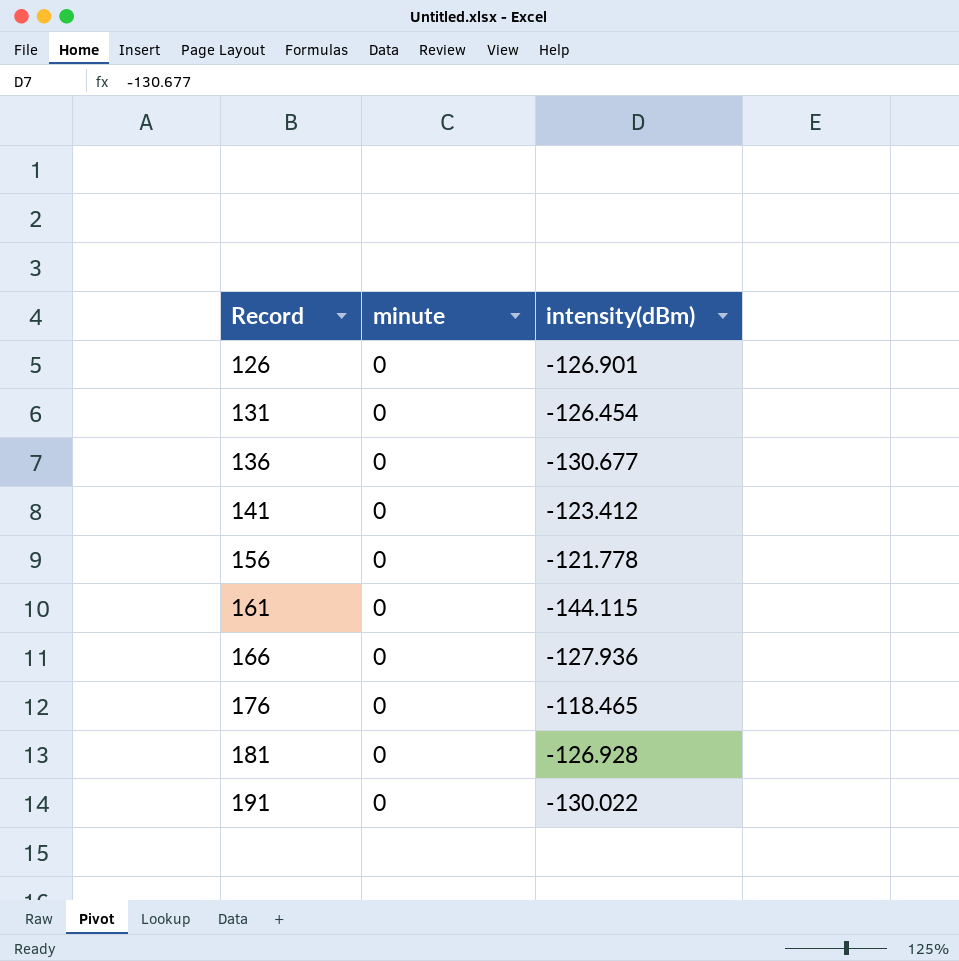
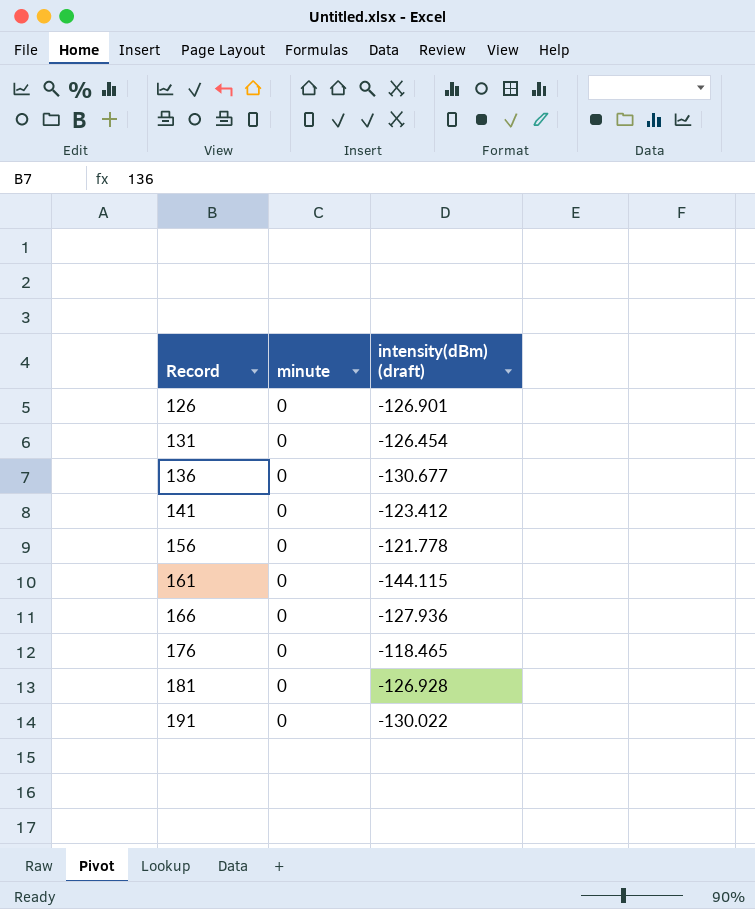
column name: intensity(dBm) -> intensity(dBm) (draft)

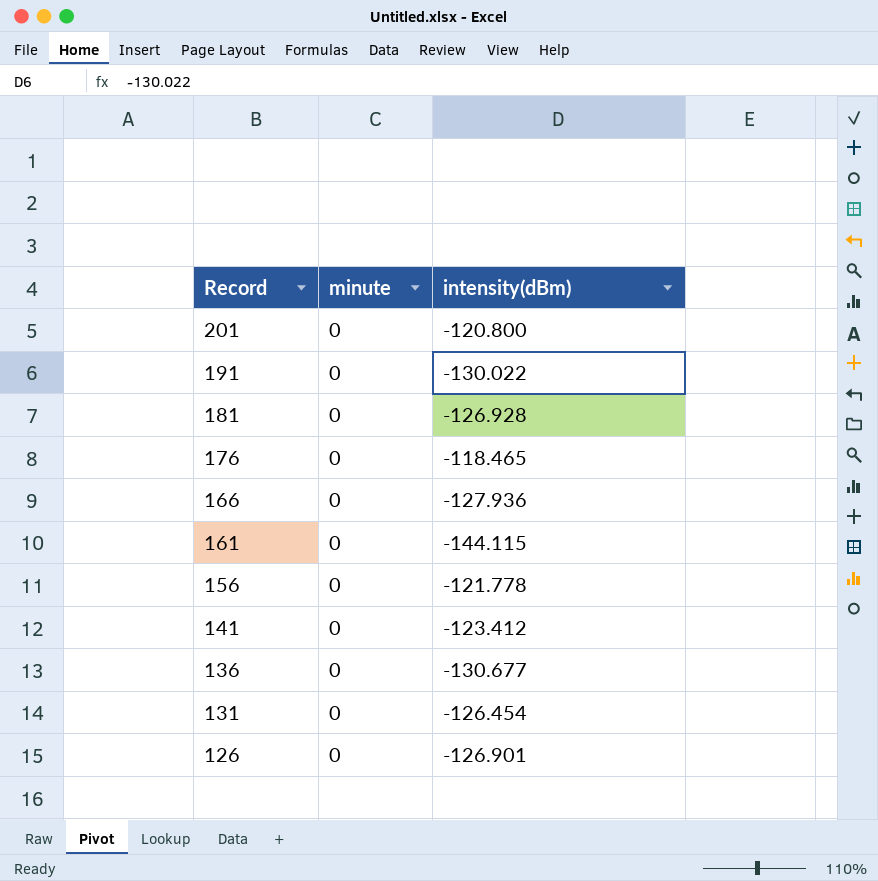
row order: Record ascending -> Record descending
column name: intensity(dBm) (draft) -> intensity(dBm)
row 201: none -> 0 | -120.800

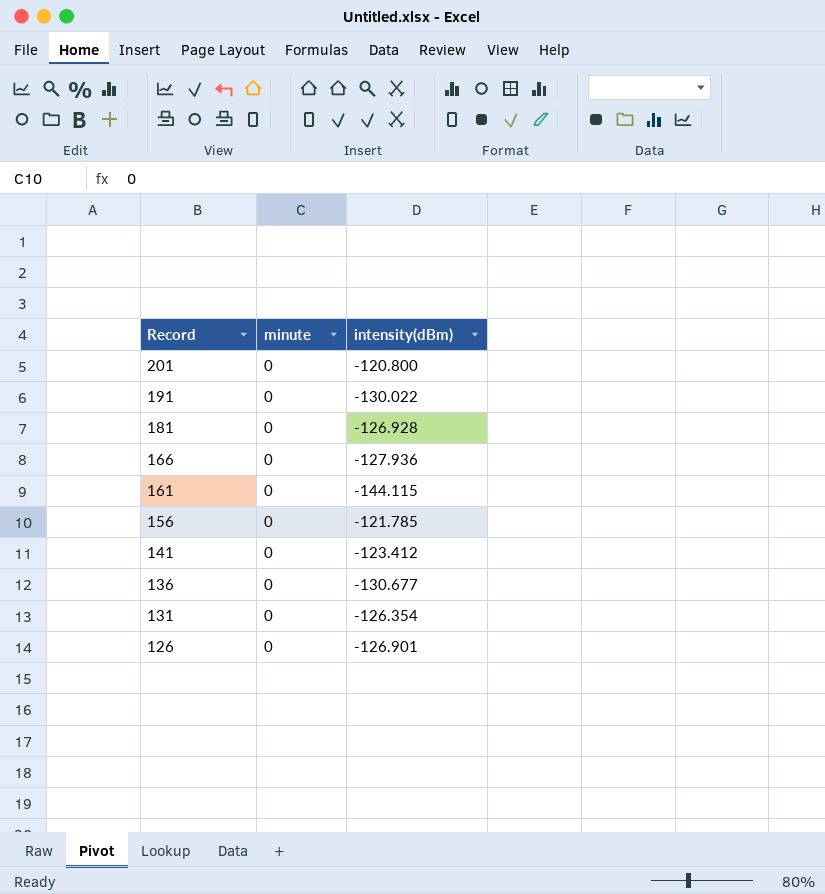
row 176: 0 | -118.465 -> none
156 | intensity(dBm): -121.778 -> -121.785
131 | intensity(dBm): -126.454 -> -126.354

